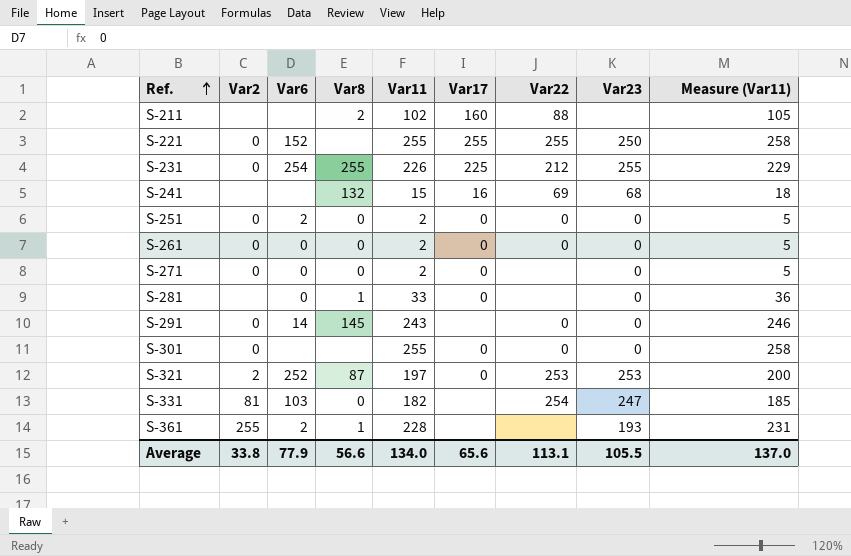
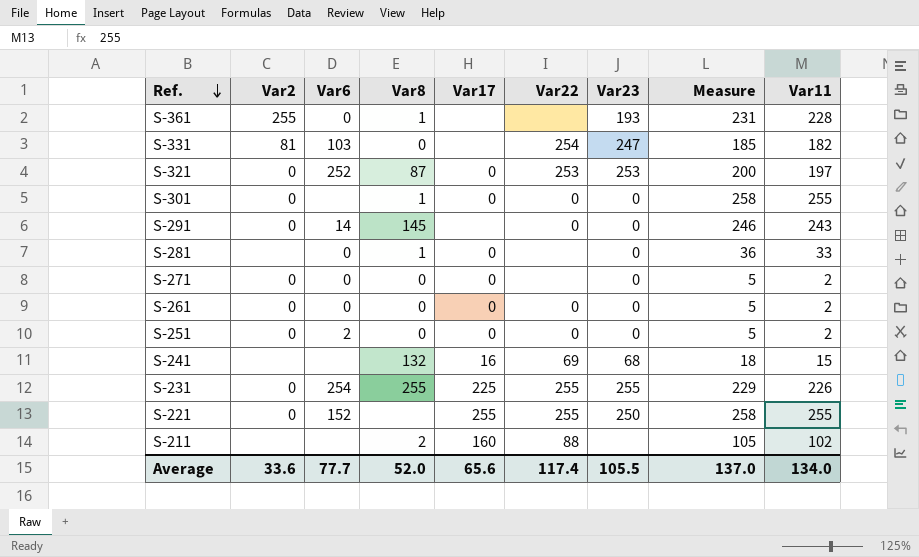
row order: Ref. ascending -> Ref. descending
column name: Measure (Var11) -> Measure
column Var11 | position: 5 -> 9
S-361 | Var6: 2 -> 0
S-321 | Var2: 2 -> 0
S-301 | Var8: none -> 1
S-231 | Var22: 212 -> 255
Average | Var2: 33.8 -> 33.6
Average | Var6: 77.9 -> 77.7
Average | Var8: 56.6 -> 52.0
Average | Var22: 113.1 -> 117.4

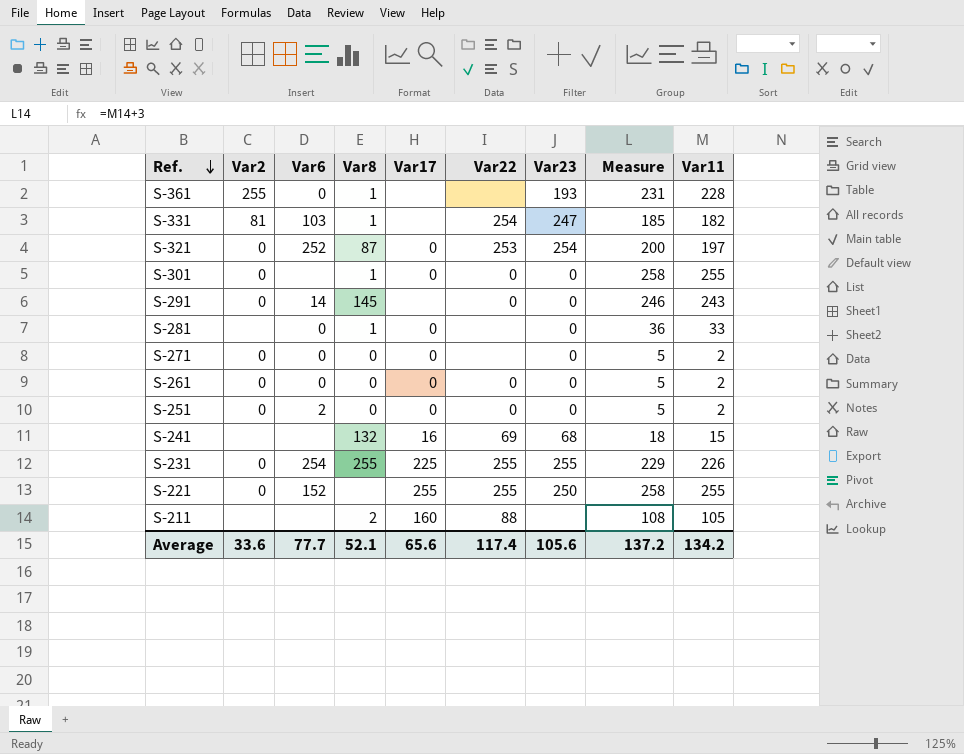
S-331 | Var8: 0 -> 1
S-321 | Var23: 253 -> 254
S-211 | Measure: 105 -> 108
S-211 | Var11: 102 -> 105
Average | Var8: 52.0 -> 52.1
Average | Var23: 105.5 -> 105.6
Average | Measure: 137.0 -> 137.2
Average | Var11: 134.0 -> 134.2

